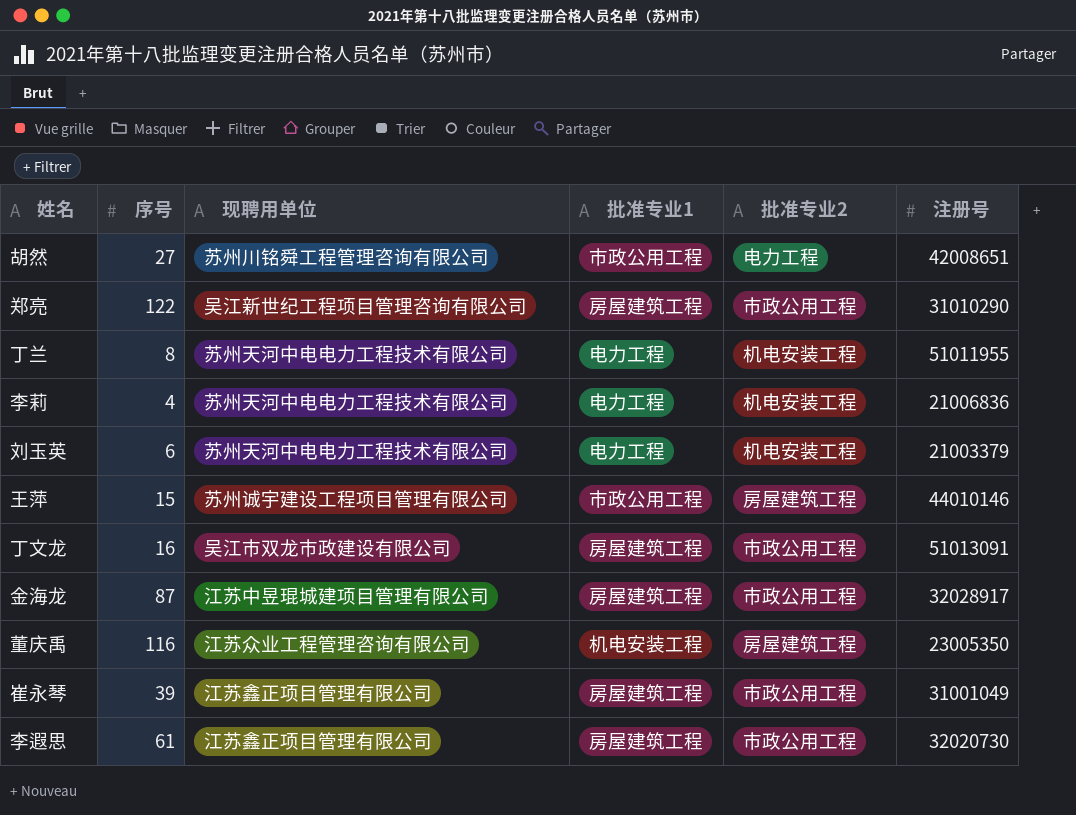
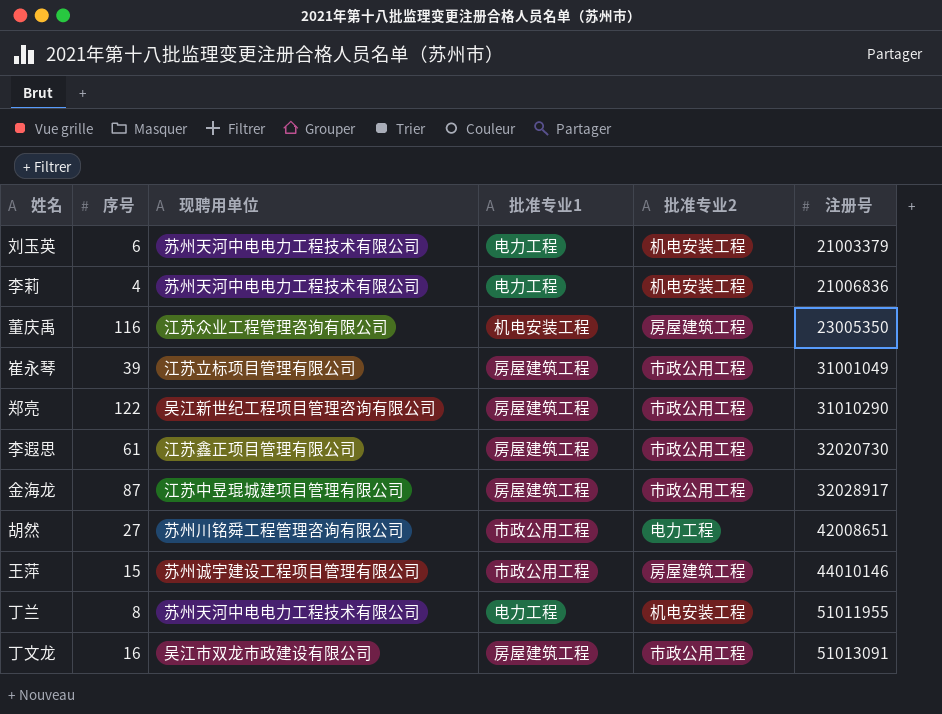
row order: none -> 注册号 ascending
崔永琴 | 现聘用单位: 江苏鑫正项目管理有限公司 -> 江苏立标项目管理有限公司

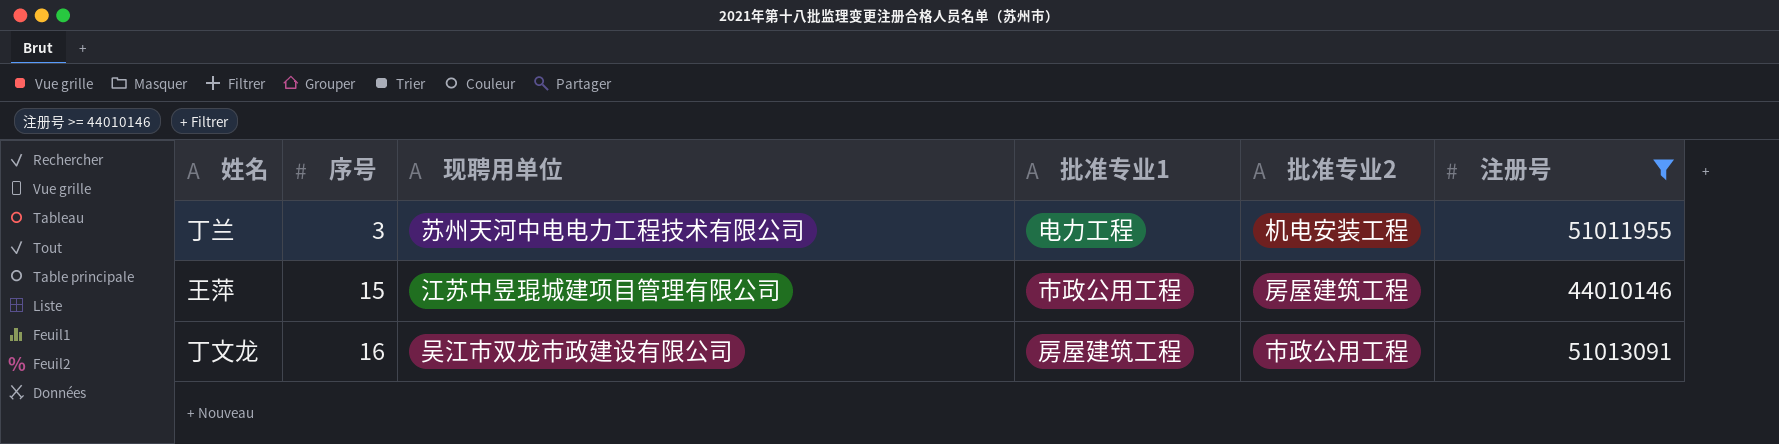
filter: none -> 注册号 >= 44010146
row order: 注册号 ascending -> 序号 ascending
丁兰 | 序号: 8 -> 3
王萍 | 现聘用单位: 苏州诚宇建设工程项目管理有限公司 -> 江苏中昱琨城建项目管理有限公司

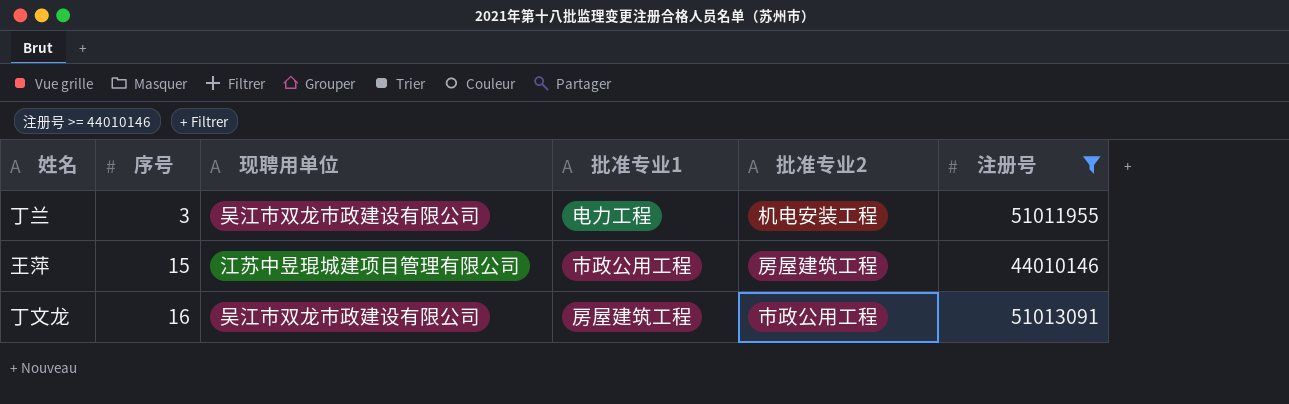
丁兰 | 现聘用单位: 苏州天河中电电力工程技术有限公司 -> 吴江市双龙市政建设有限公司

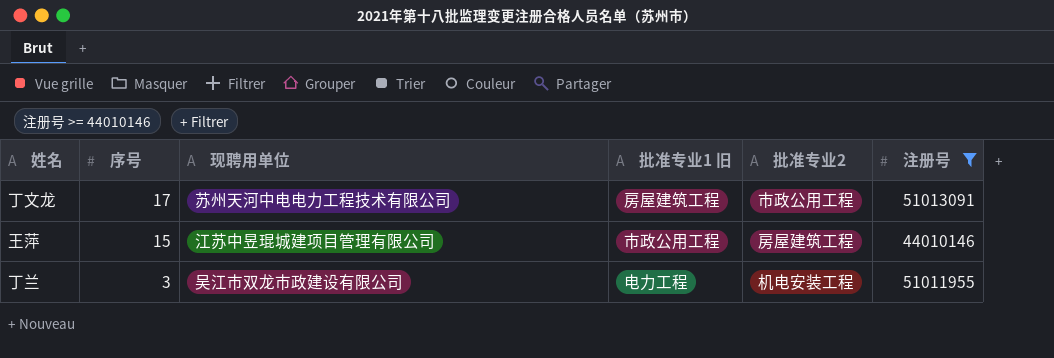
row order: 序号 ascending -> 序号 descending
column name: 批准专业1 -> 批准专业1 旧
丁文龙 | 序号: 16 -> 17
丁文龙 | 现聘用单位: 吴江市双龙市政建设有限公司 -> 苏州天河中电电力工程技术有限公司

